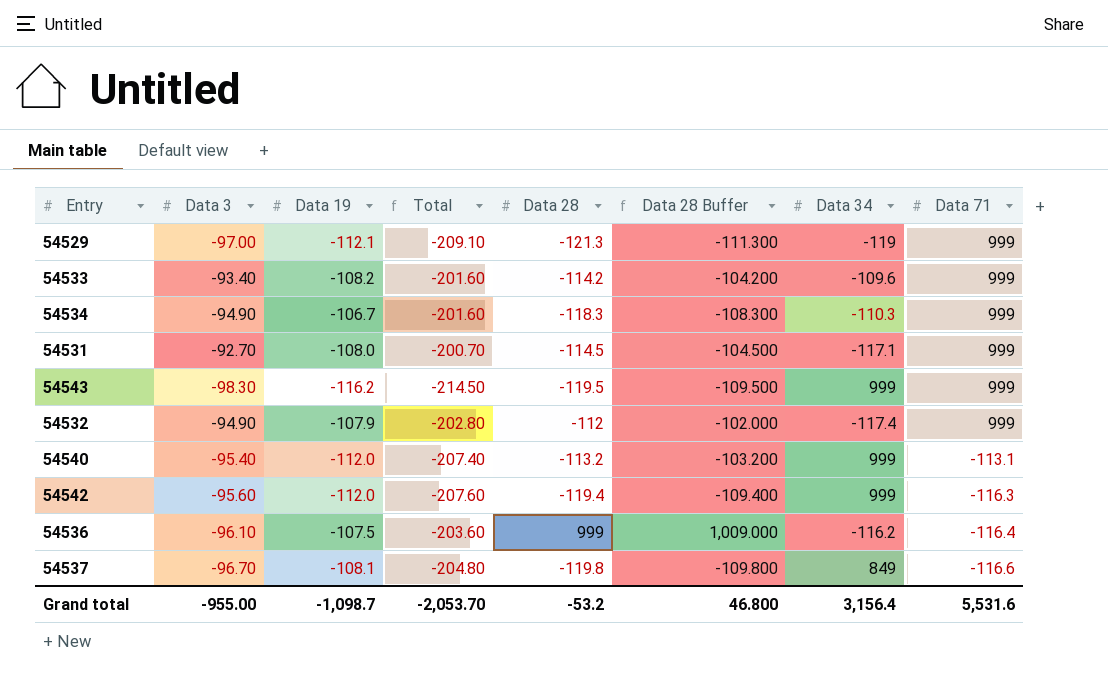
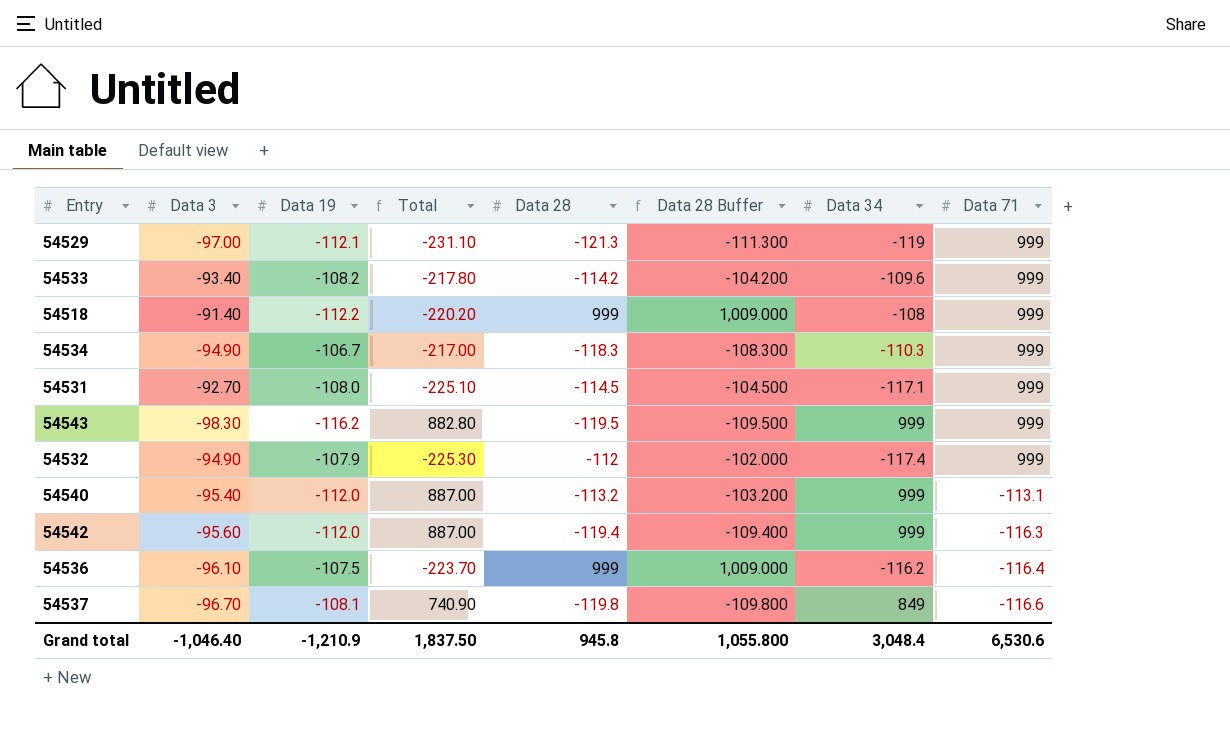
column Total | formula: [Data 3] + [Data 19] -> [Data 19] + [Data 34]
row 54518: none -> -91.40 | -112.2 | -220.20 | 999 | 1,009.000 | -108 | 999
Grand total | Data 3: -955.00 -> -1,046.40
Grand total | Data 19: -1,098.7 -> -1,210.9
Grand total | Total: -2,053.70 -> 1,837.50
Grand total | Data 28: -53.2 -> 945.8
Grand total | Data 28 Buffer: 46.800 -> 1,055.800
Grand total | Data 34: 3,156.4 -> 3,048.4
Grand total | Data 71: 5,531.6 -> 6,530.6

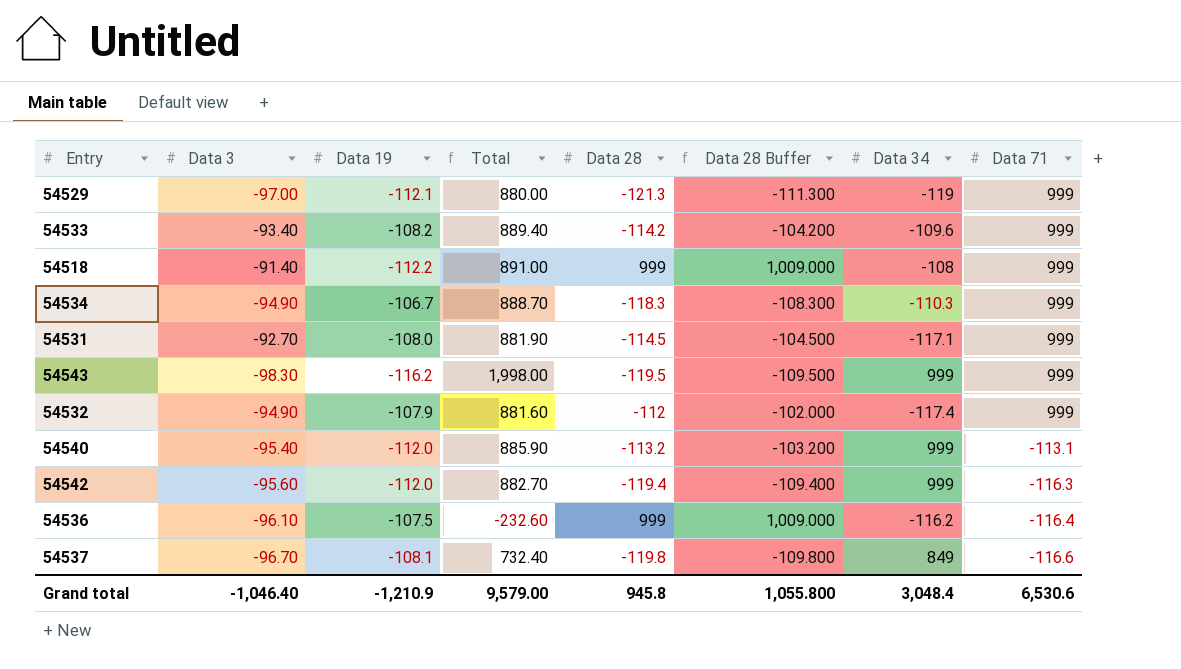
column Total | formula: [Data 19] + [Data 34] -> [Data 34] + [Data 71]
Grand total | Total: 1,837.50 -> 9,579.00

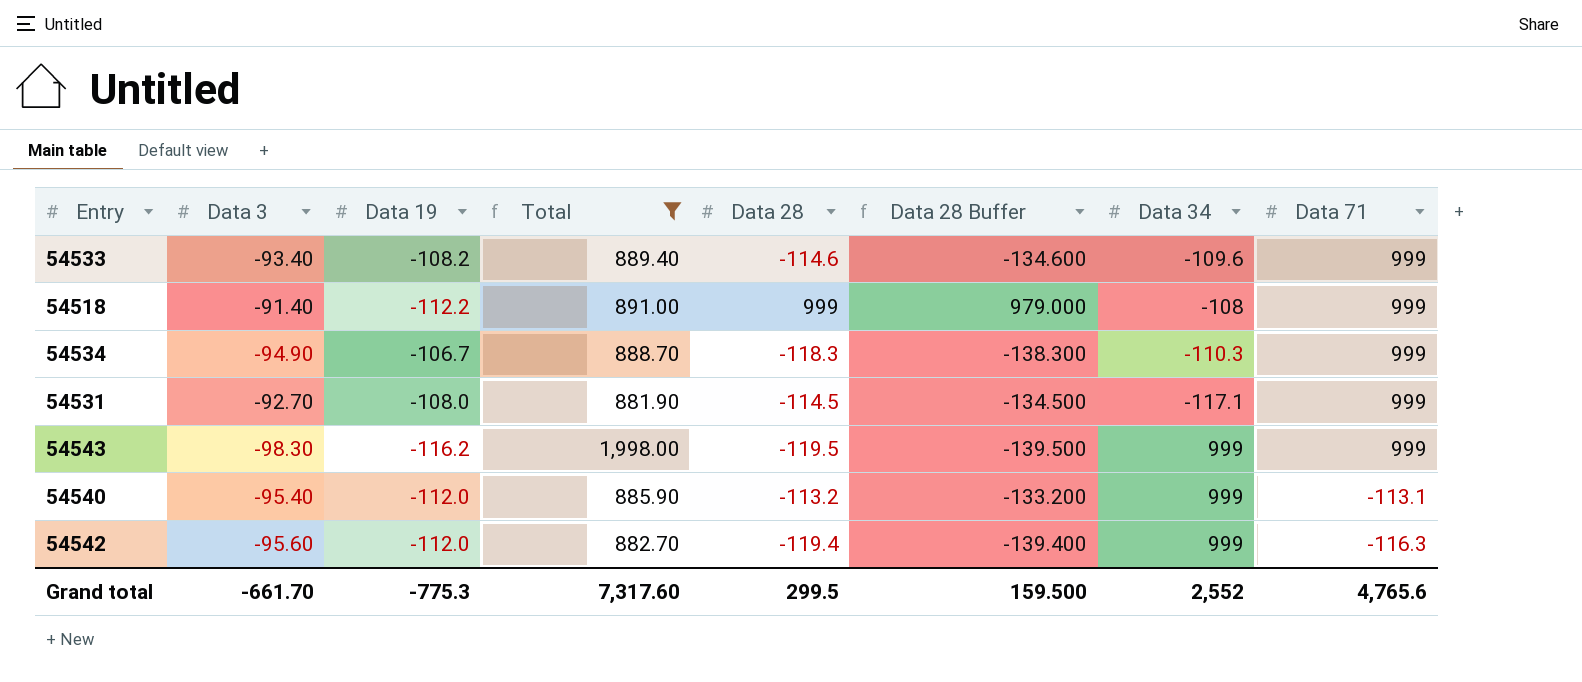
filter: none -> Total >= 881.90
column Data 28 Buffer | formula: [Data 28] + 10 -> [Data 28] - 20
54533 | Data 28: -114.2 -> -114.6
Grand total | Data 3: -1,046.40 -> -661.70
Grand total | Data 19: -1,210.9 -> -775.3
Grand total | Total: 9,579.00 -> 7,317.60
Grand total | Data 28: 945.8 -> 299.5
Grand total | Data 28 Buffer: 1,055.800 -> 159.500
Grand total | Data 34: 3,048.4 -> 2,552
Grand total | Data 71: 6,530.6 -> 4,765.6

